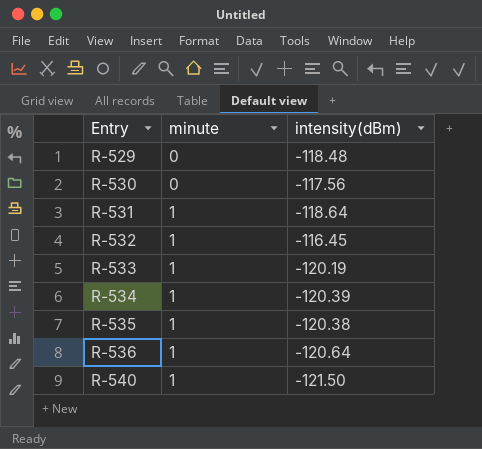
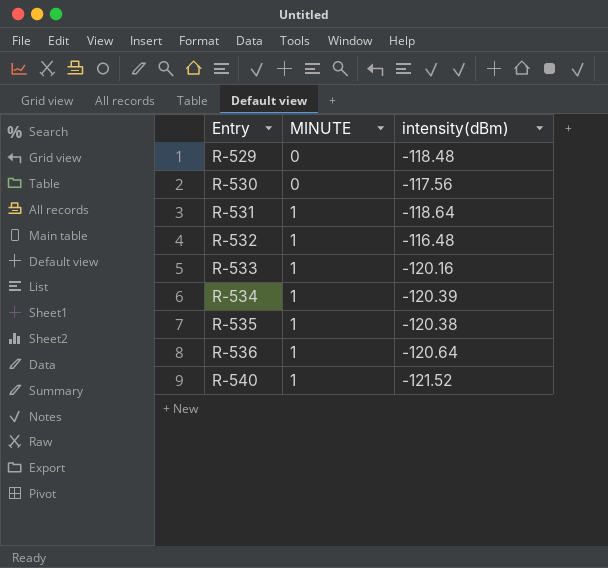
column name: minute -> MINUTE
R-532 | intensity(dBm): -116.45 -> -116.48
R-533 | intensity(dBm): -120.19 -> -120.16
R-540 | intensity(dBm): -121.50 -> -121.52

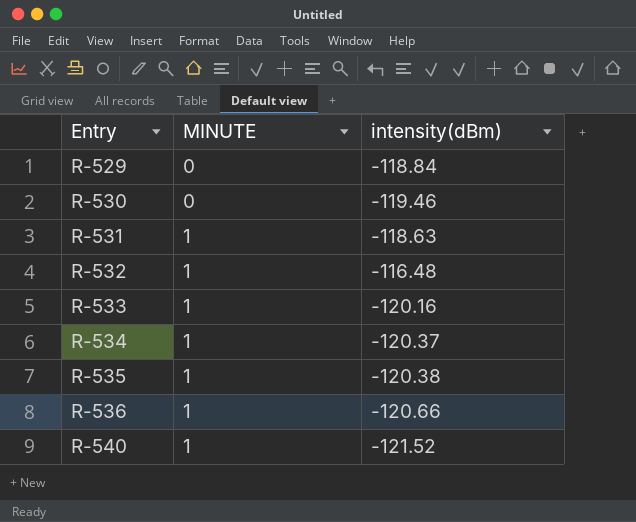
R-529 | intensity(dBm): -118.48 -> -118.84
R-530 | intensity(dBm): -117.56 -> -119.46
R-531 | intensity(dBm): -118.64 -> -118.63
R-534 | intensity(dBm): -120.39 -> -120.37
R-536 | intensity(dBm): -120.64 -> -120.66

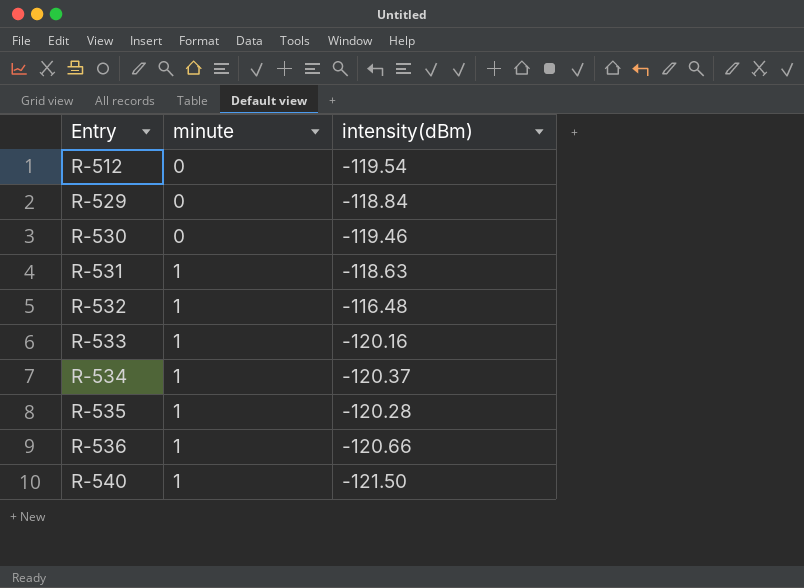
column name: MINUTE -> minute
row R-512: none -> 0 | -119.54
R-535 | intensity(dBm): -120.38 -> -120.28
R-540 | intensity(dBm): -121.52 -> -121.50

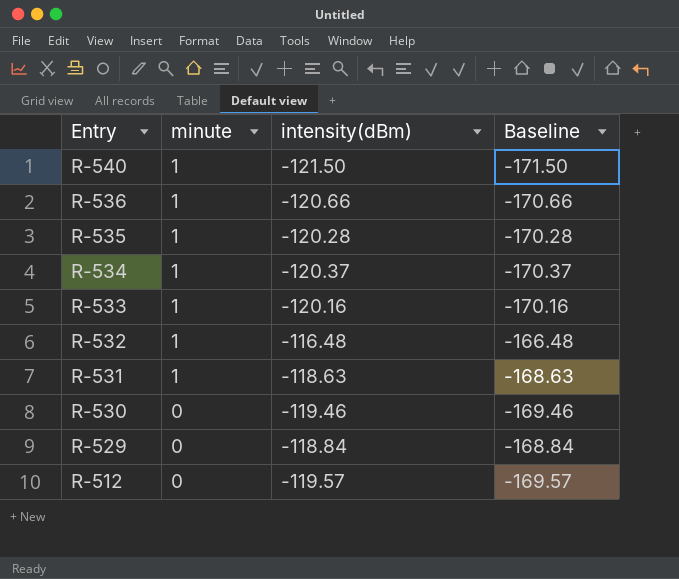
row order: Entry ascending -> Entry descending
column Baseline | formula: none -> [intensity(dBm)] - 50
R-512 | intensity(dBm): -119.54 -> -119.57

